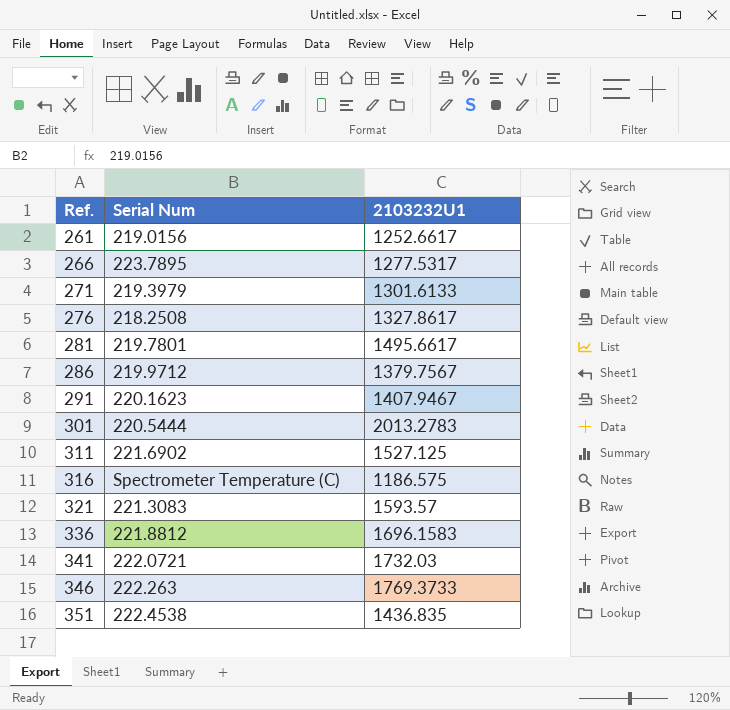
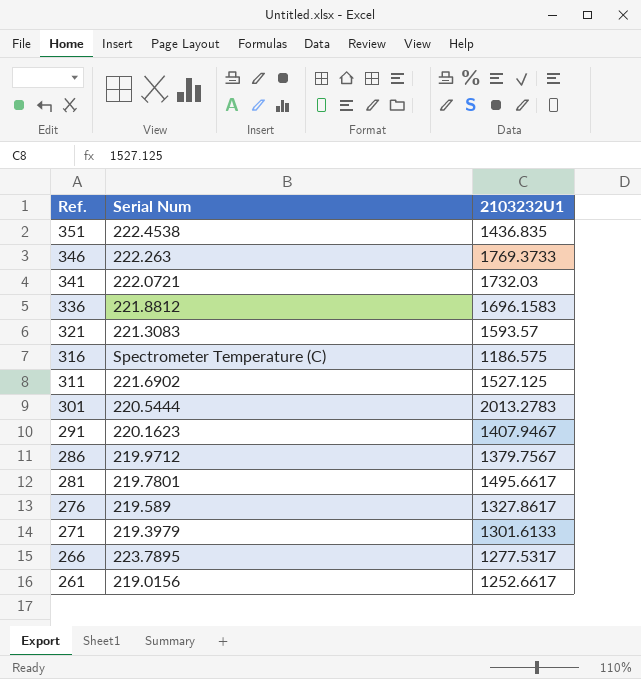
row order: Ref. ascending -> Ref. descending
276 | Serial Num: 218.2508 -> 219.589

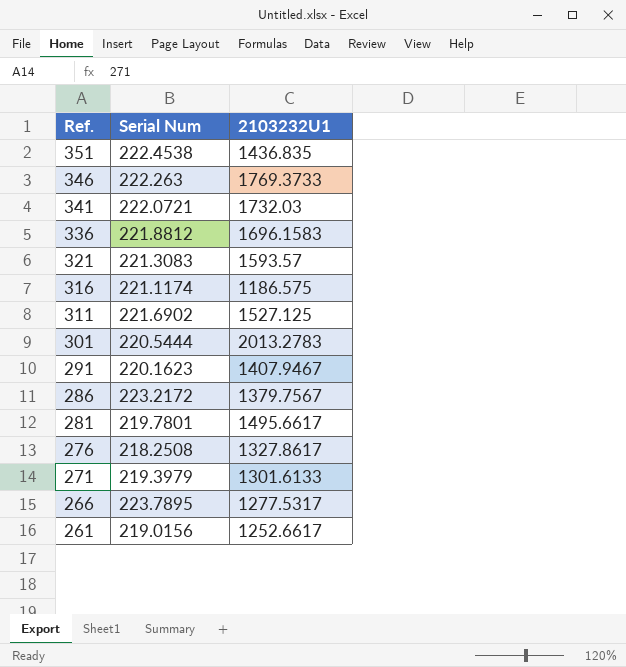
316 | Serial Num: Spectrometer Temperature (C) -> 221.1174
286 | Serial Num: 219.9712 -> 223.2172
276 | Serial Num: 219.589 -> 218.2508

